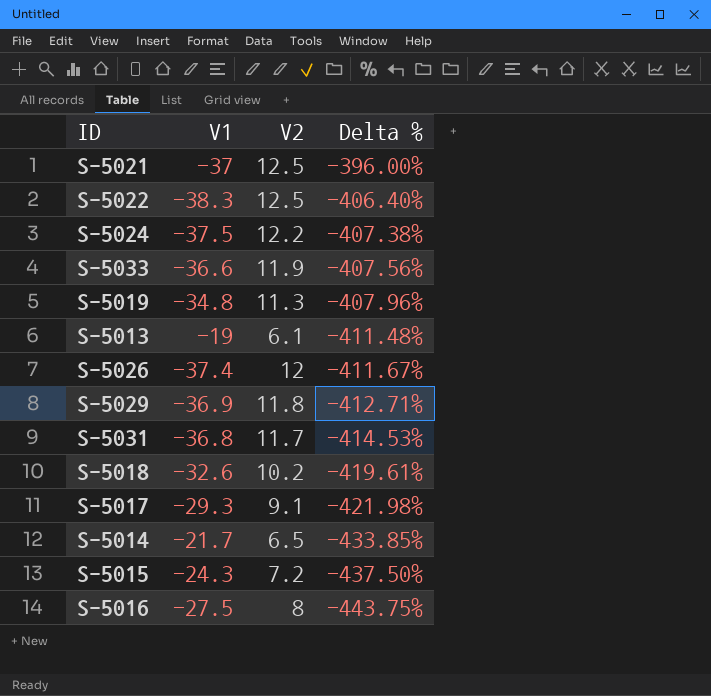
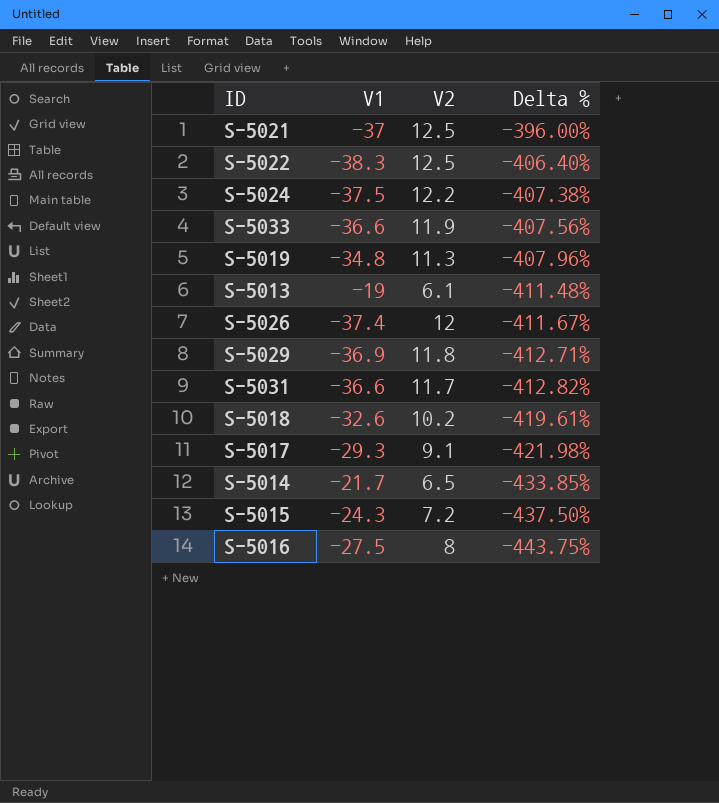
S-5031 | V1: -36.8 -> -36.6
S-5031 | Delta %: -414.53% -> -412.82%

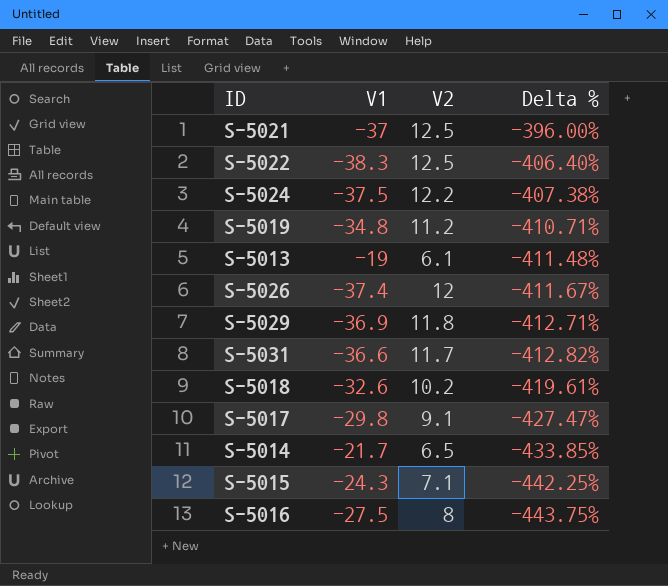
row S-5033: -36.6 | 11.9 | -407.56% -> none
S-5019 | V2: 11.3 -> 11.2
S-5019 | Delta %: -407.96% -> -410.71%
S-5017 | V1: -29.3 -> -29.8
S-5017 | Delta %: -421.98% -> -427.47%
S-5015 | V2: 7.2 -> 7.1
S-5015 | Delta %: -437.50% -> -442.25%

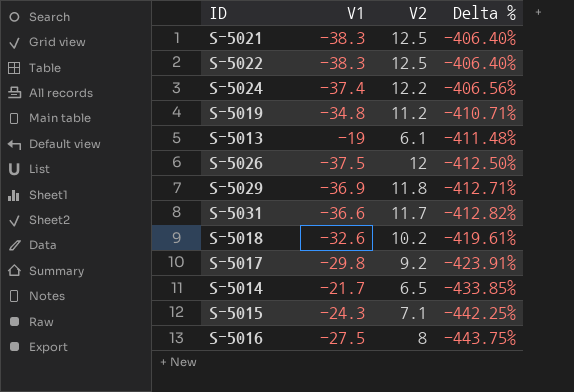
S-5021 | V1: -37 -> -38.3
S-5021 | Delta %: -396.00% -> -406.40%
S-5024 | V1: -37.5 -> -37.4
S-5024 | Delta %: -407.38% -> -406.56%
S-5026 | V1: -37.4 -> -37.5
S-5026 | Delta %: -411.67% -> -412.50%
S-5017 | V2: 9.1 -> 9.2
S-5017 | Delta %: -427.47% -> -423.91%

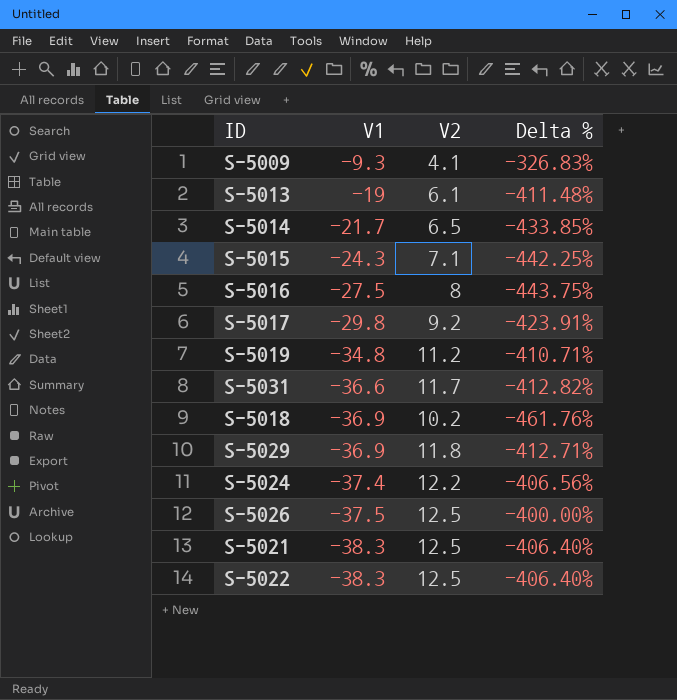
row order: Delta % descending -> V1 descending
row S-5009: none -> -9.3 | 4.1 | -326.83%
S-5018 | V1: -32.6 -> -36.9
S-5018 | Delta %: -419.61% -> -461.76%
S-5026 | V2: 12 -> 12.5
S-5026 | Delta %: -412.50% -> -400.00%

